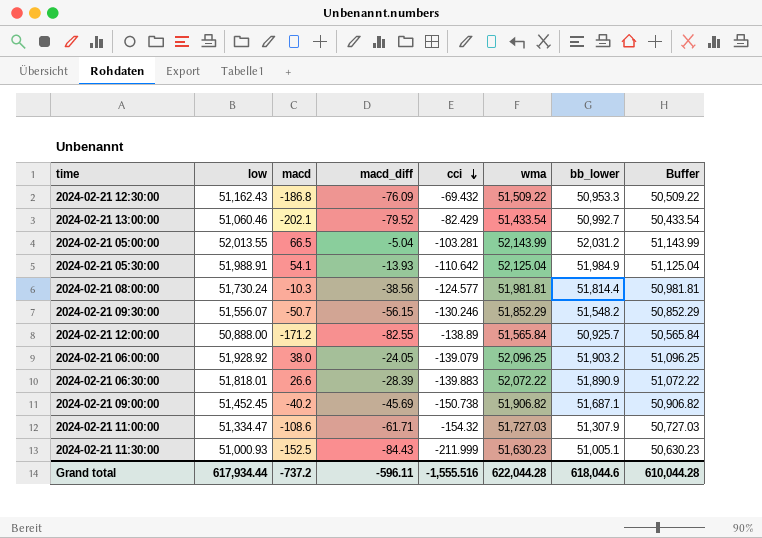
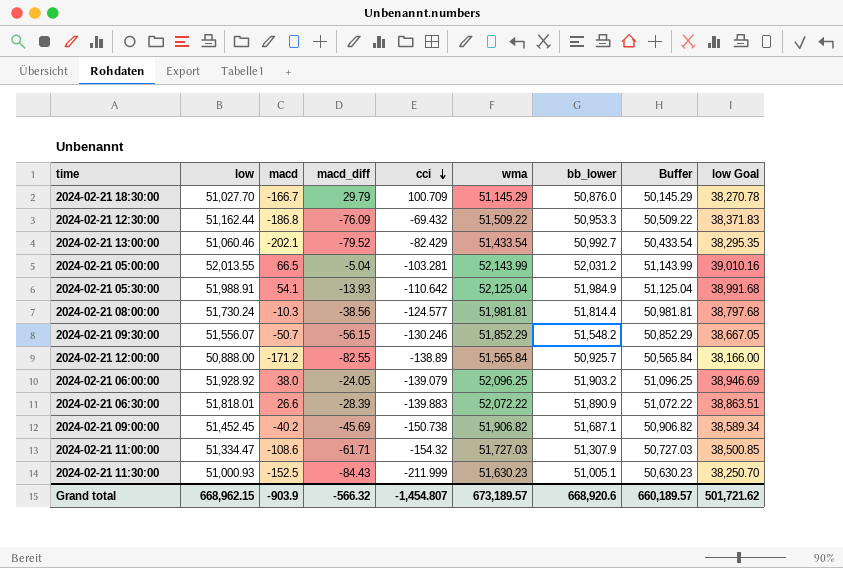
column low Goal | formula: none -> [low] * 0.75
row 2024-02-21 18:30:00: none -> 51,027.70 | -166.7 | 29.79 | 100.709 | 51,145.29 | 50,876.0 | 50,145.29 | 38,270.78
2024-02-21 12:30:00 | low: 51,162.43 -> 51,162.44
Grand total | low: 617,934.44 -> 668,962.15
Grand total | macd: -737.2 -> -903.9
Grand total | macd_diff: -596.11 -> -566.32
Grand total | cci: -1,555.516 -> -1,454.807
Grand total | wma: 622,044.28 -> 673,189.57
Grand total | bb_lower: 618,044.6 -> 668,920.6
Grand total | Buffer: 610,044.28 -> 660,189.57

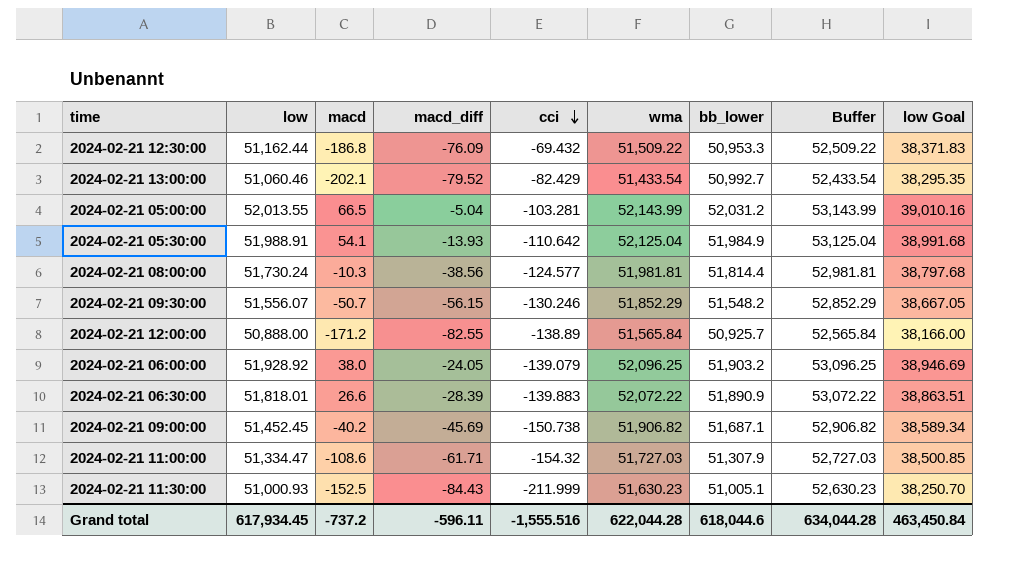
column Buffer | formula: [wma] - 1000 -> [wma] + 1000
row 2024-02-21 18:30:00: 51,027.70 | -166.7 | 29.79 | 100.709 | 51,145.29 | 50,876.0 | 50,145.29 | 38,270.78 -> none
Grand total | low: 668,962.15 -> 617,934.45
Grand total | macd: -903.9 -> -737.2
Grand total | macd_diff: -566.32 -> -596.11
Grand total | cci: -1,454.807 -> -1,555.516
Grand total | wma: 673,189.57 -> 622,044.28
Grand total | bb_lower: 668,920.6 -> 618,044.6
Grand total | Buffer: 660,189.57 -> 634,044.28
Grand total | low Goal: 501,721.62 -> 463,450.84

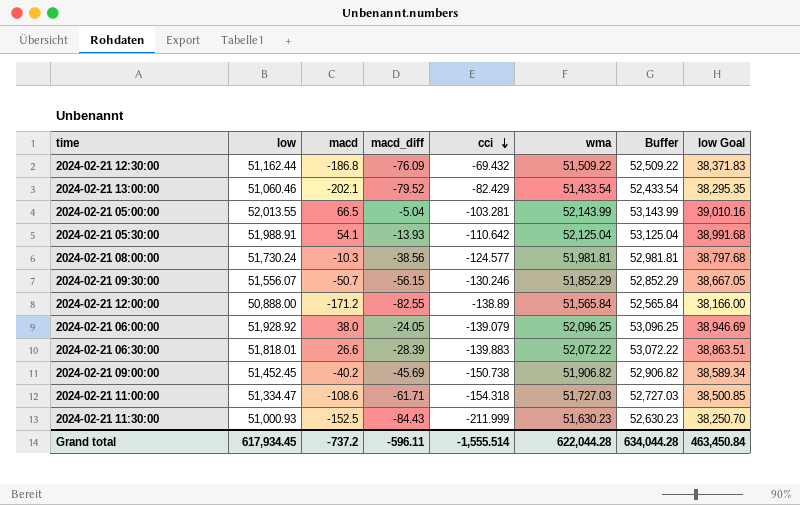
column bb_lower | position: 7 -> none
2024-02-21 11:00:00 | cci: -154.32 -> -154.318
Grand total | cci: -1,555.516 -> -1,555.514

